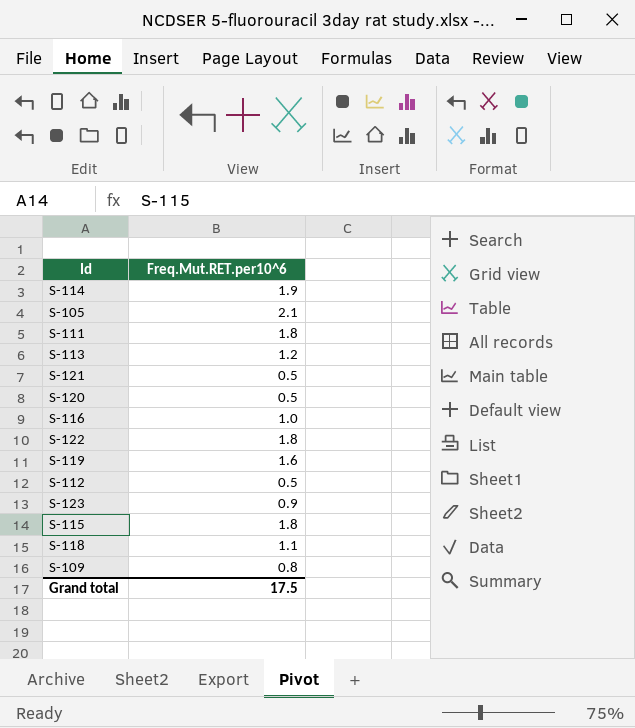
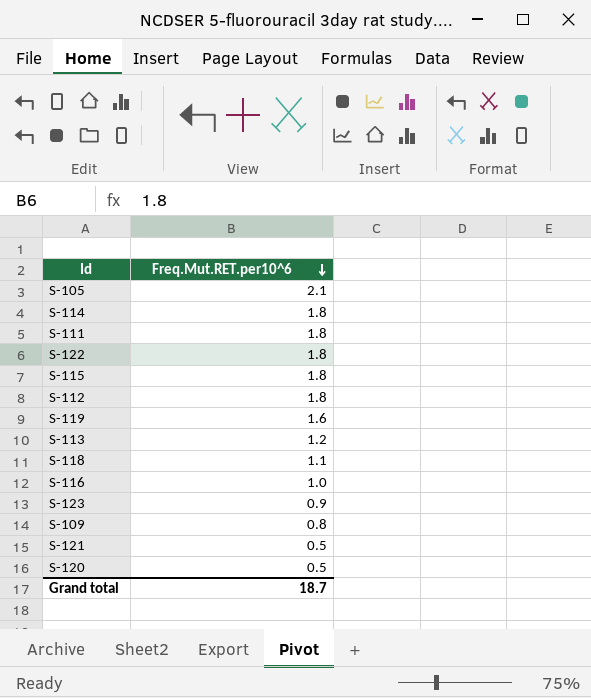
row order: none -> Freq.Mut.RET.per10^6 descending
S-114 | Freq.Mut.RET.per10^6: 1.9 -> 1.8
S-112 | Freq.Mut.RET.per10^6: 0.5 -> 1.8
Grand total | Freq.Mut.RET.per10^6: 17.5 -> 18.7

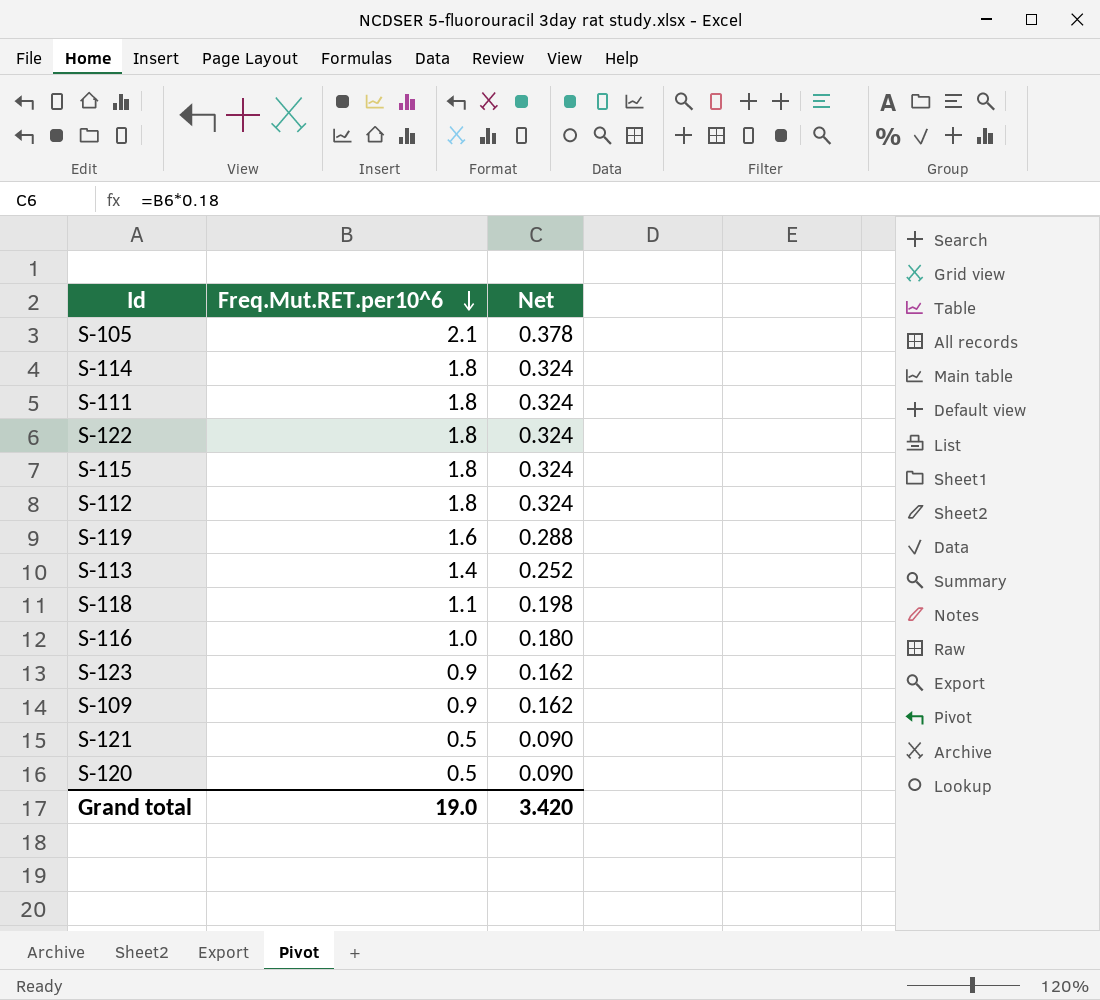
column Net | formula: none -> [Freq.Mut.RET.per10^6] * 0.18
S-113 | Freq.Mut.RET.per10^6: 1.2 -> 1.4
S-109 | Freq.Mut.RET.per10^6: 0.8 -> 0.9
Grand total | Freq.Mut.RET.per10^6: 18.7 -> 19.0

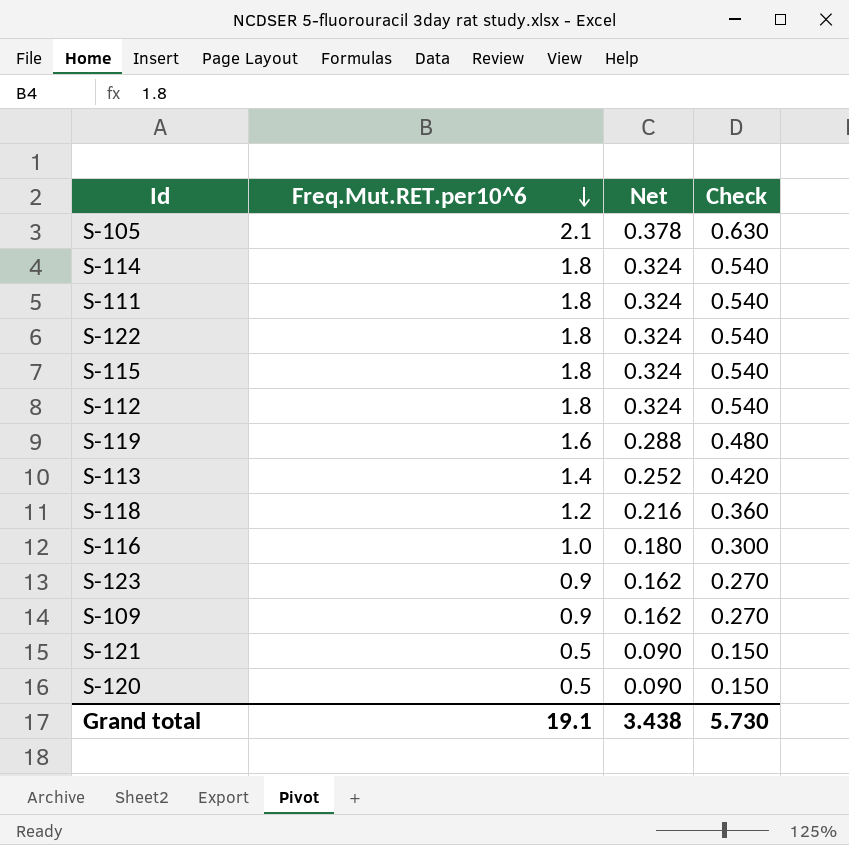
column Check | formula: none -> [Freq.Mut.RET.per10^6] * 0.3
S-118 | Freq.Mut.RET.per10^6: 1.1 -> 1.2
S-118 | Net: 0.198 -> 0.216
Grand total | Freq.Mut.RET.per10^6: 19.0 -> 19.1
Grand total | Net: 3.420 -> 3.438

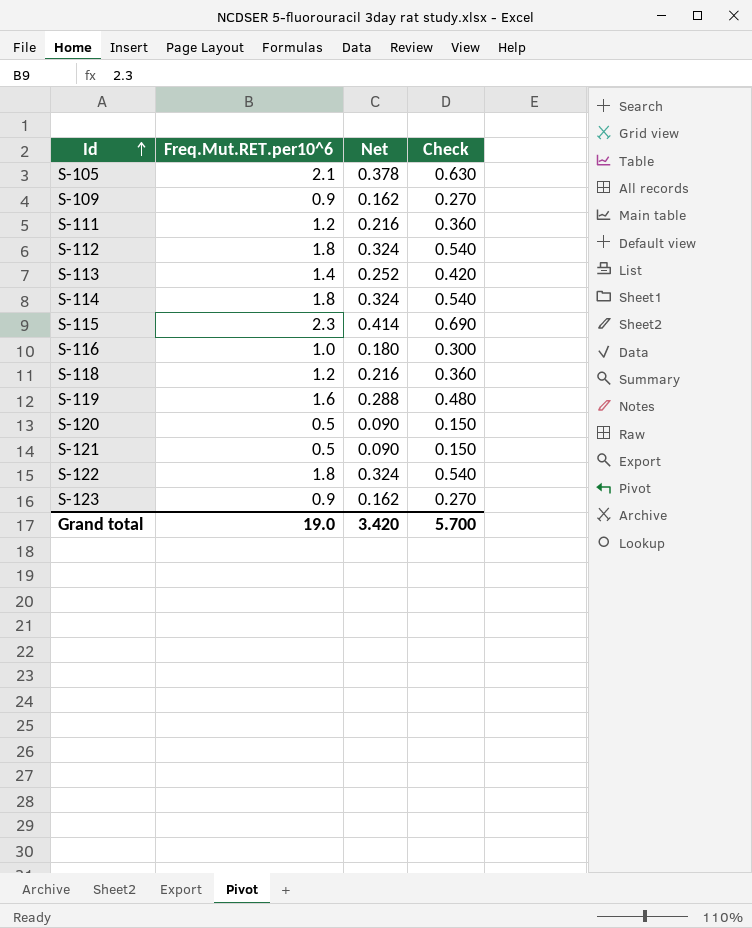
row order: Freq.Mut.RET.per10^6 descending -> Id ascending
S-111 | Freq.Mut.RET.per10^6: 1.8 -> 1.2
S-111 | Net: 0.324 -> 0.216
S-111 | Check: 0.540 -> 0.360
S-115 | Freq.Mut.RET.per10^6: 1.8 -> 2.3
S-115 | Net: 0.324 -> 0.414
S-115 | Check: 0.540 -> 0.690
Grand total | Freq.Mut.RET.per10^6: 19.1 -> 19.0
Grand total | Net: 3.438 -> 3.420
Grand total | Check: 5.730 -> 5.700

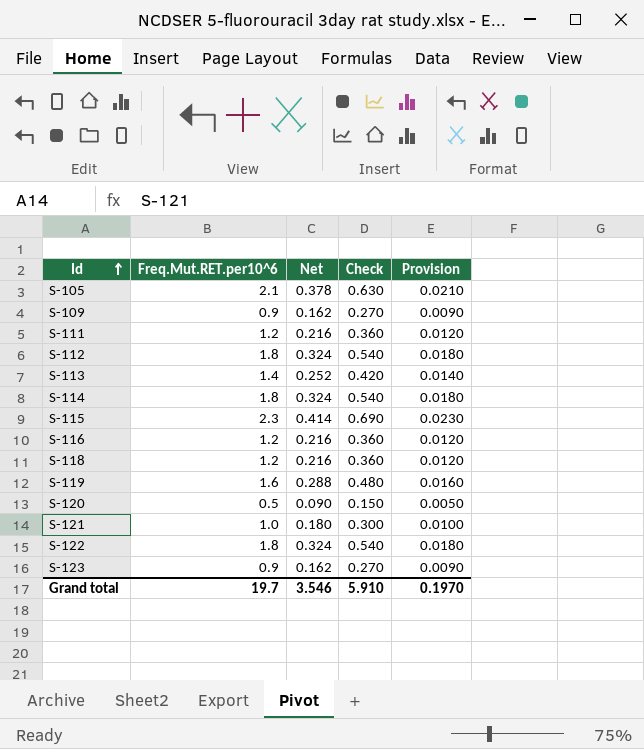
column Provision | formula: none -> [Freq.Mut.RET.per10^6] * 0.01
S-116 | Freq.Mut.RET.per10^6: 1.0 -> 1.2
S-116 | Net: 0.180 -> 0.216
S-116 | Check: 0.300 -> 0.360
S-121 | Freq.Mut.RET.per10^6: 0.5 -> 1.0
S-121 | Net: 0.090 -> 0.180
S-121 | Check: 0.150 -> 0.300
Grand total | Freq.Mut.RET.per10^6: 19.0 -> 19.7
Grand total | Net: 3.420 -> 3.546
Grand total | Check: 5.700 -> 5.910

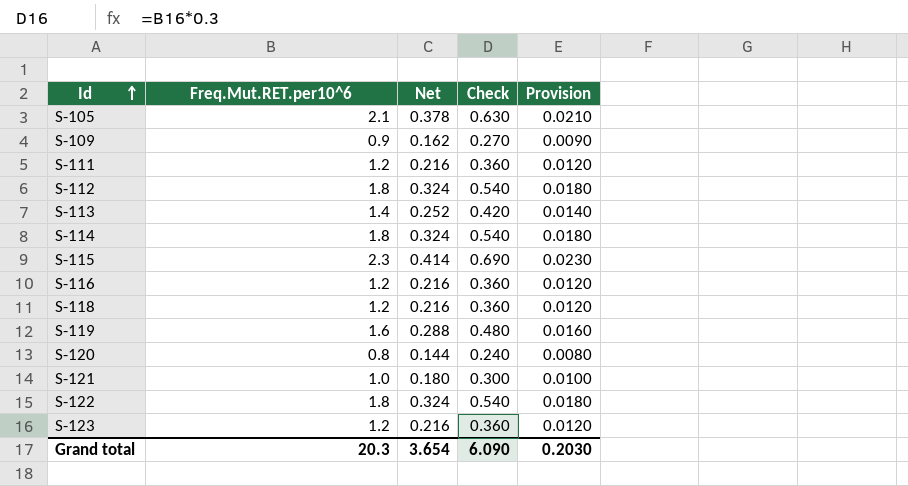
S-120 | Freq.Mut.RET.per10^6: 0.5 -> 0.8
S-120 | Net: 0.090 -> 0.144
S-120 | Check: 0.150 -> 0.240
S-120 | Provision: 0.0050 -> 0.0080
S-123 | Freq.Mut.RET.per10^6: 0.9 -> 1.2
S-123 | Net: 0.162 -> 0.216
S-123 | Check: 0.270 -> 0.360
S-123 | Provision: 0.0090 -> 0.0120
Grand total | Freq.Mut.RET.per10^6: 19.7 -> 20.3
Grand total | Net: 3.546 -> 3.654
Grand total | Check: 5.910 -> 6.090
Grand total | Provision: 0.1970 -> 0.2030

